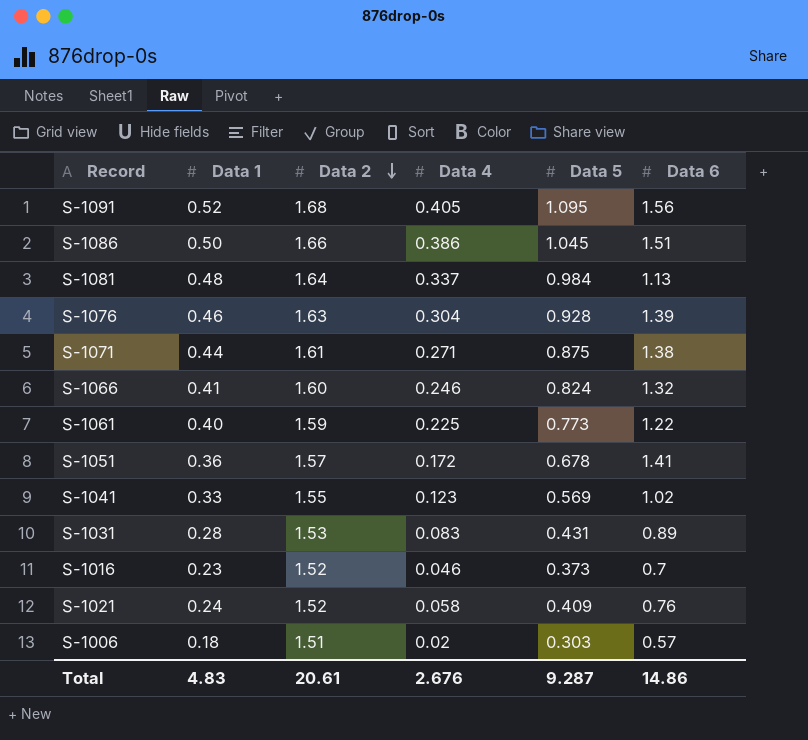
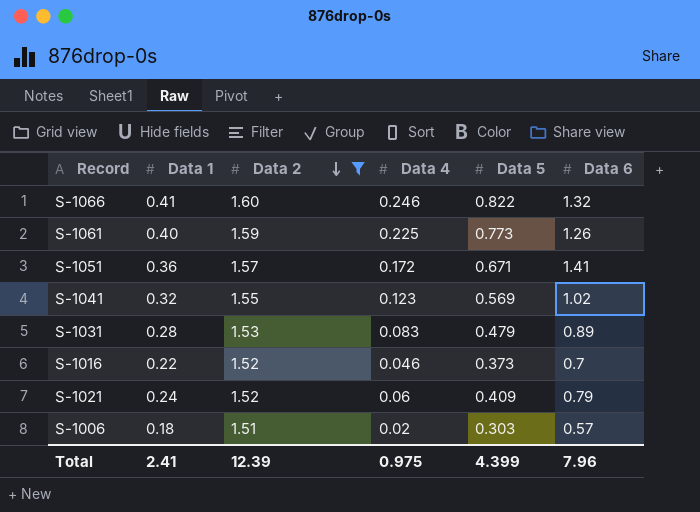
filter: none -> Data 2 <= 1.60
S-1066 | Data 5: 0.824 -> 0.822
S-1061 | Data 6: 1.22 -> 1.26
S-1051 | Data 5: 0.678 -> 0.671
S-1041 | Data 1: 0.33 -> 0.32
S-1031 | Data 5: 0.431 -> 0.479
S-1016 | Data 1: 0.23 -> 0.22
S-1021 | Data 4: 0.058 -> 0.06
S-1021 | Data 6: 0.76 -> 0.79
Total | Data 1: 4.83 -> 2.41
Total | Data 2: 20.61 -> 12.39
Total | Data 4: 2.676 -> 0.975
Total | Data 5: 9.287 -> 4.399
Total | Data 6: 14.86 -> 7.96

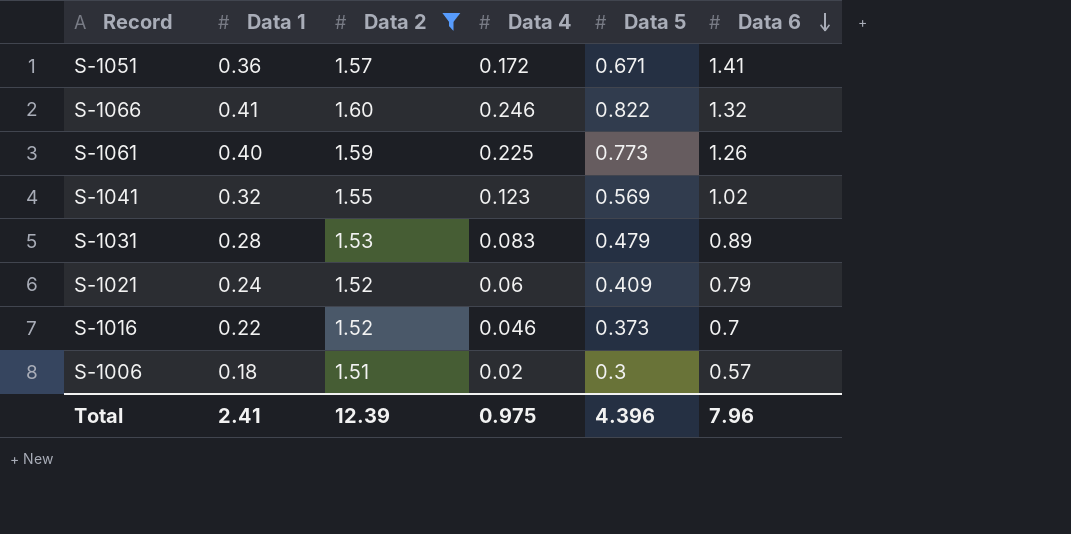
row order: Data 2 descending -> Data 6 descending
S-1006 | Data 5: 0.303 -> 0.3
Total | Data 5: 4.399 -> 4.396

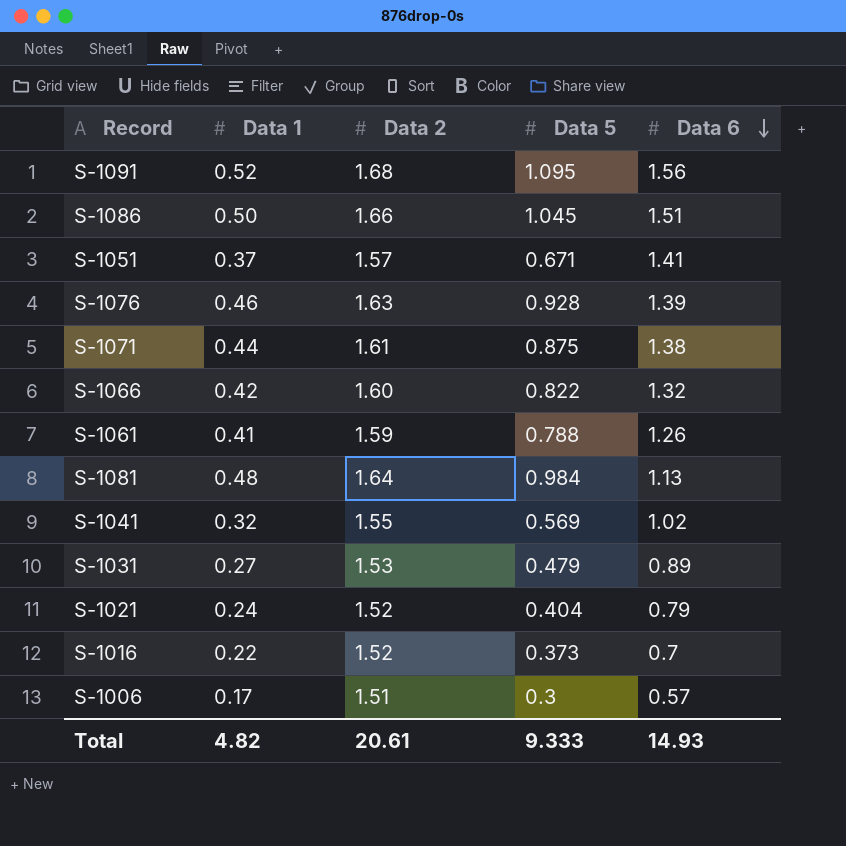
filter: Data 2 <= 1.60 -> none
column Data 4 | position: 4 -> none
S-1051 | Data 1: 0.36 -> 0.37
S-1066 | Data 1: 0.41 -> 0.42
S-1061 | Data 1: 0.40 -> 0.41
S-1061 | Data 5: 0.773 -> 0.788
S-1031 | Data 1: 0.28 -> 0.27
S-1021 | Data 5: 0.409 -> 0.404
S-1006 | Data 1: 0.18 -> 0.17
Total | Data 1: 2.41 -> 4.82
Total | Data 2: 12.39 -> 20.61
Total | Data 5: 4.396 -> 9.333
Total | Data 6: 7.96 -> 14.93

